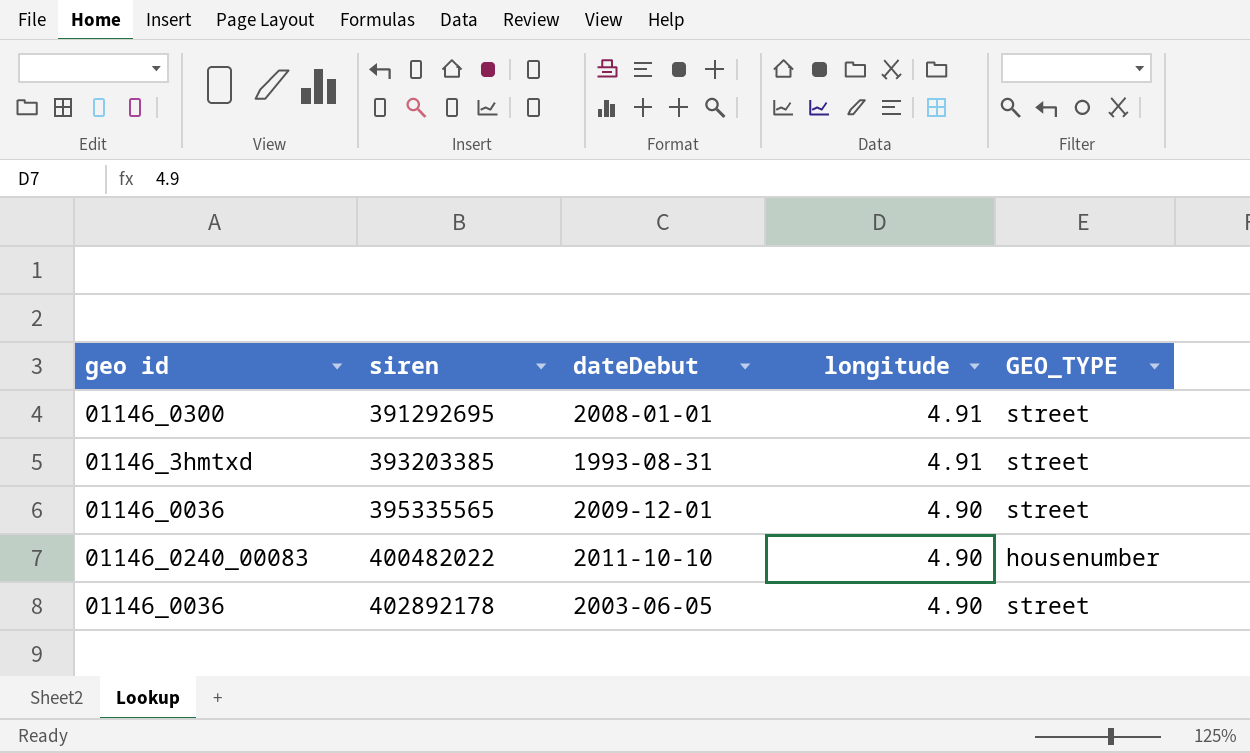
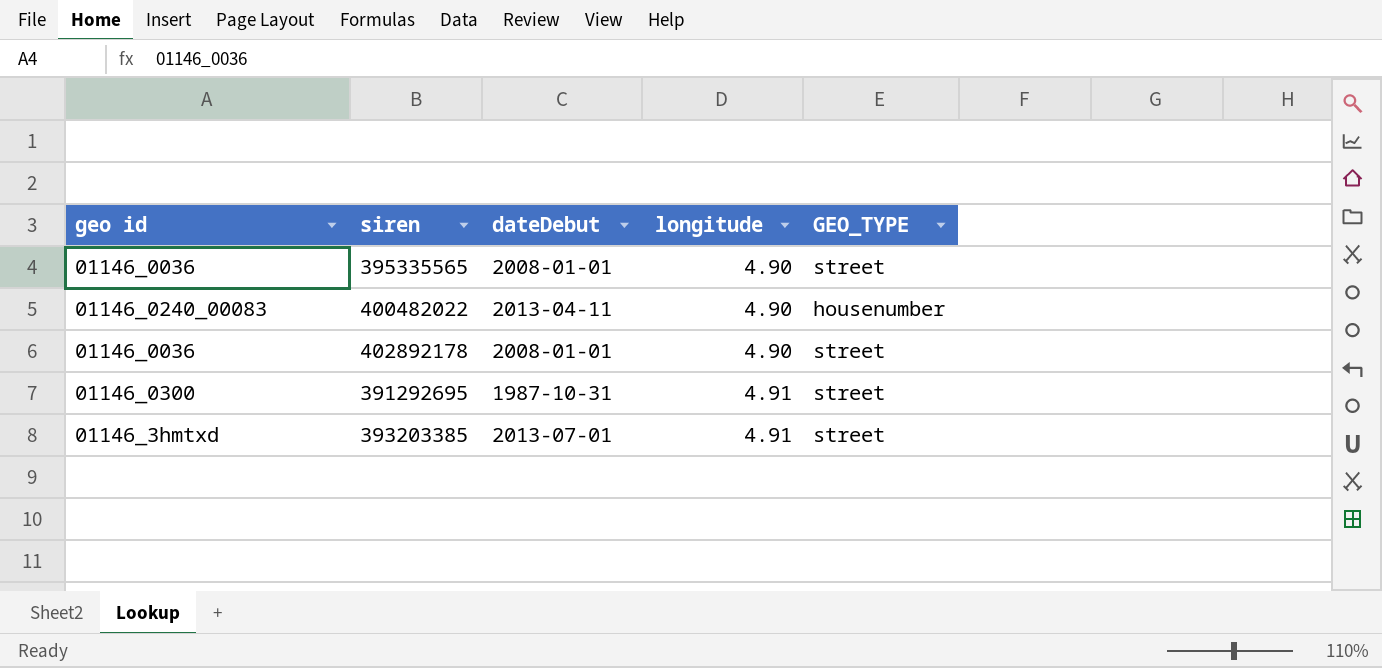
row order: siren ascending -> longitude ascending
395335565 | dateDebut: 2009-12-01 -> 2008-01-01
400482022 | dateDebut: 2011-10-10 -> 2013-04-11
402892178 | dateDebut: 2003-06-05 -> 2008-01-01
391292695 | dateDebut: 2008-01-01 -> 1987-10-31
393203385 | dateDebut: 1993-08-31 -> 2013-07-01

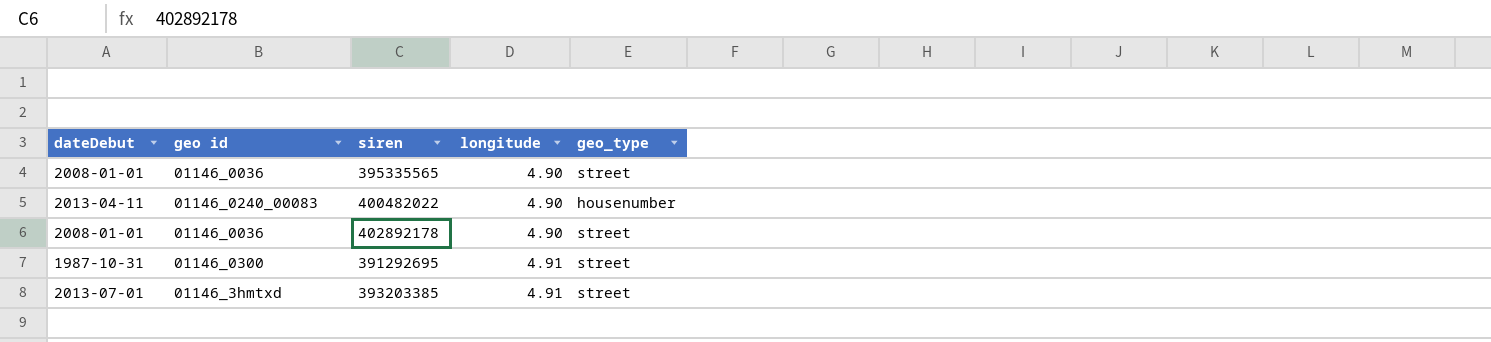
column dateDebut | position: 3 -> 1
column name: GEO_TYPE -> geo_type

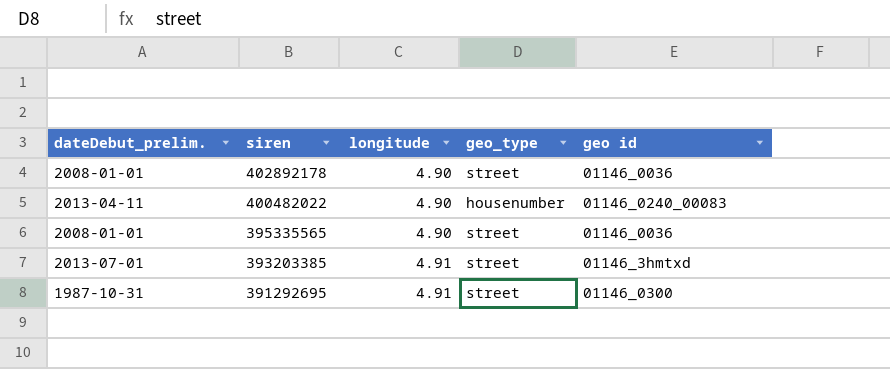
row order: longitude ascending -> siren descending
column name: dateDebut -> dateDebut_prelim.
column geo id | position: 2 -> 5

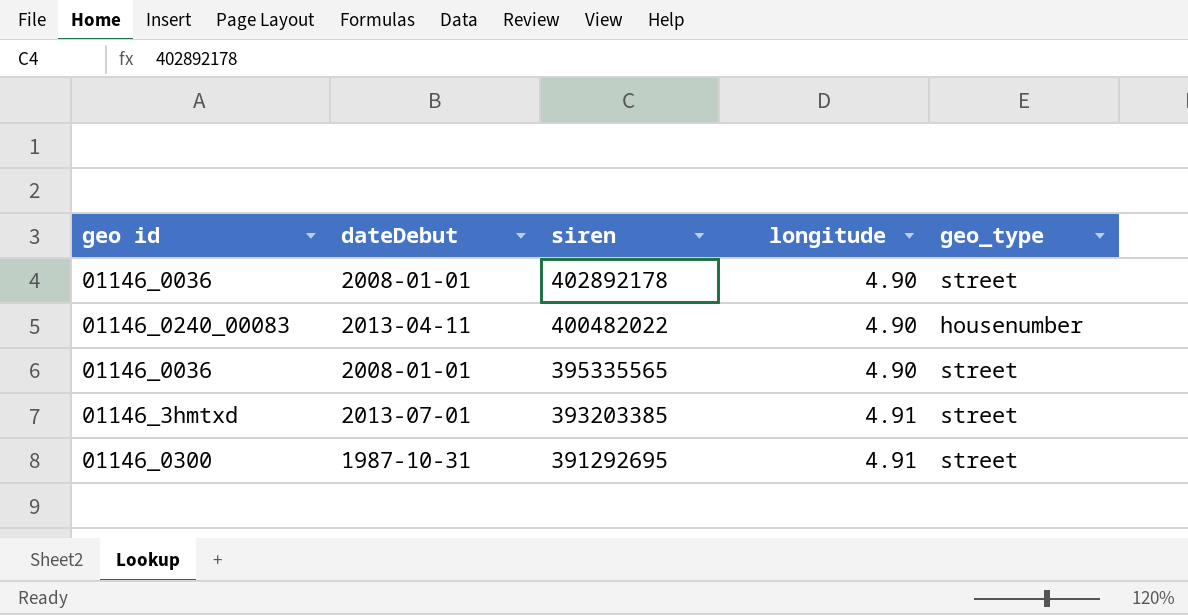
column geo id | position: 5 -> 1
column name: dateDebut_prelim. -> dateDebut

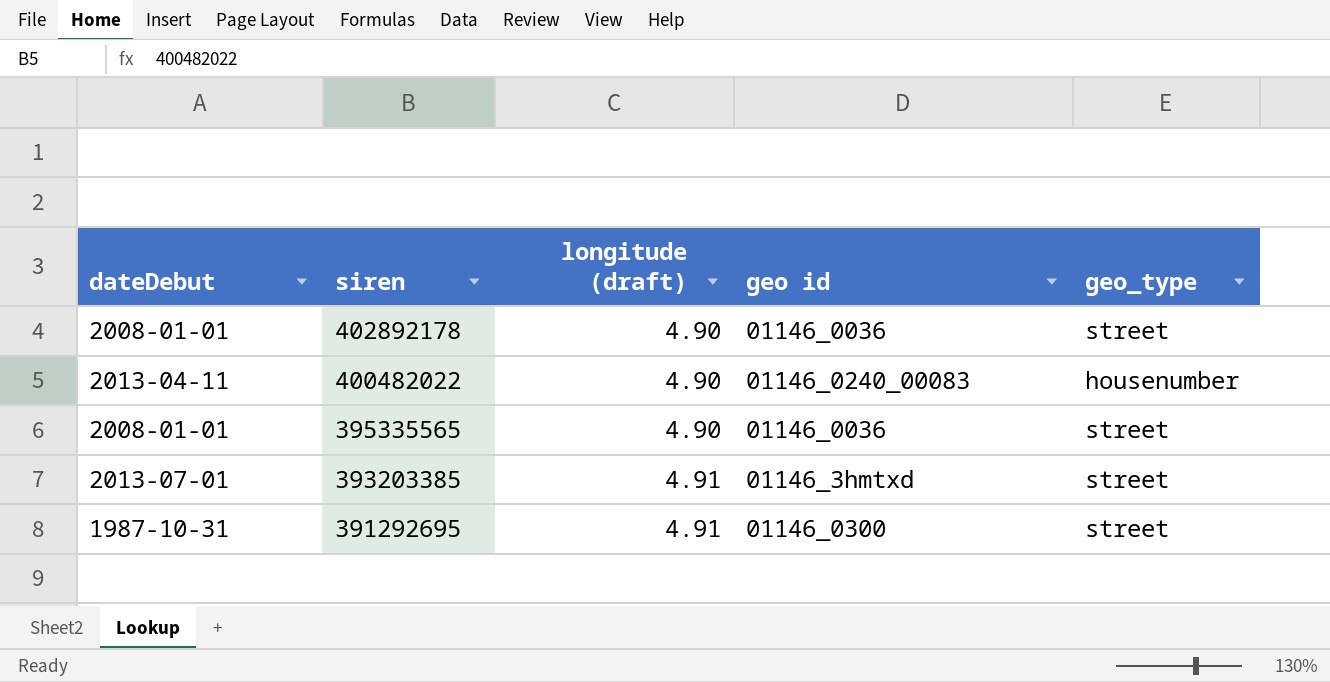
column name: longitude -> longitude (draft)
column geo id | position: 1 -> 4

